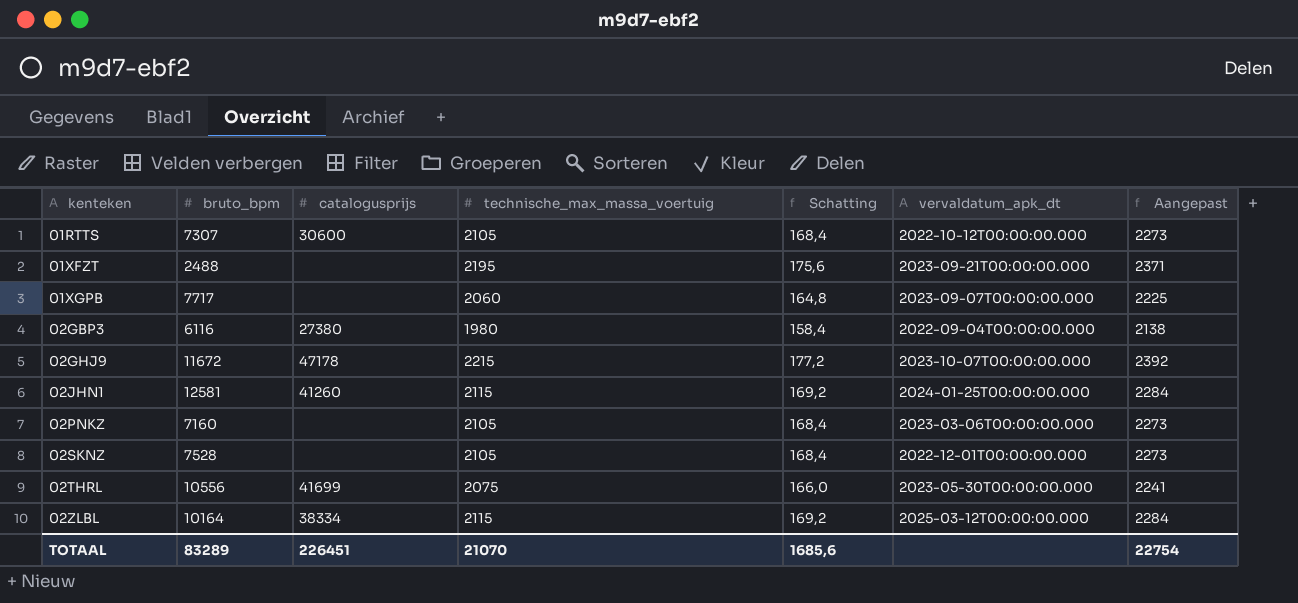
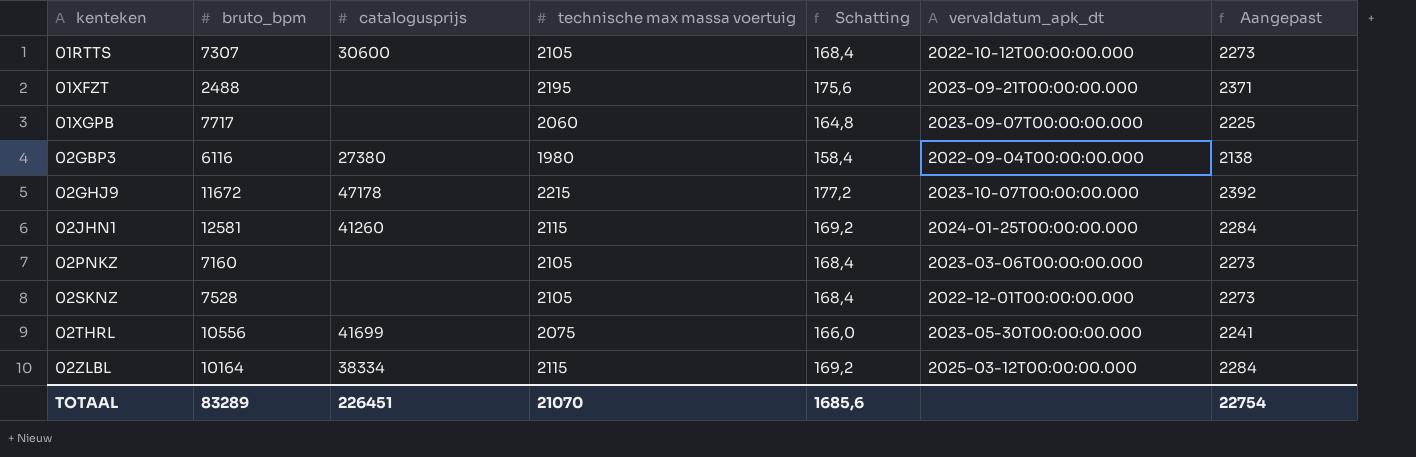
column name: technische_max_massa_voertuig -> technische max massa voertuig

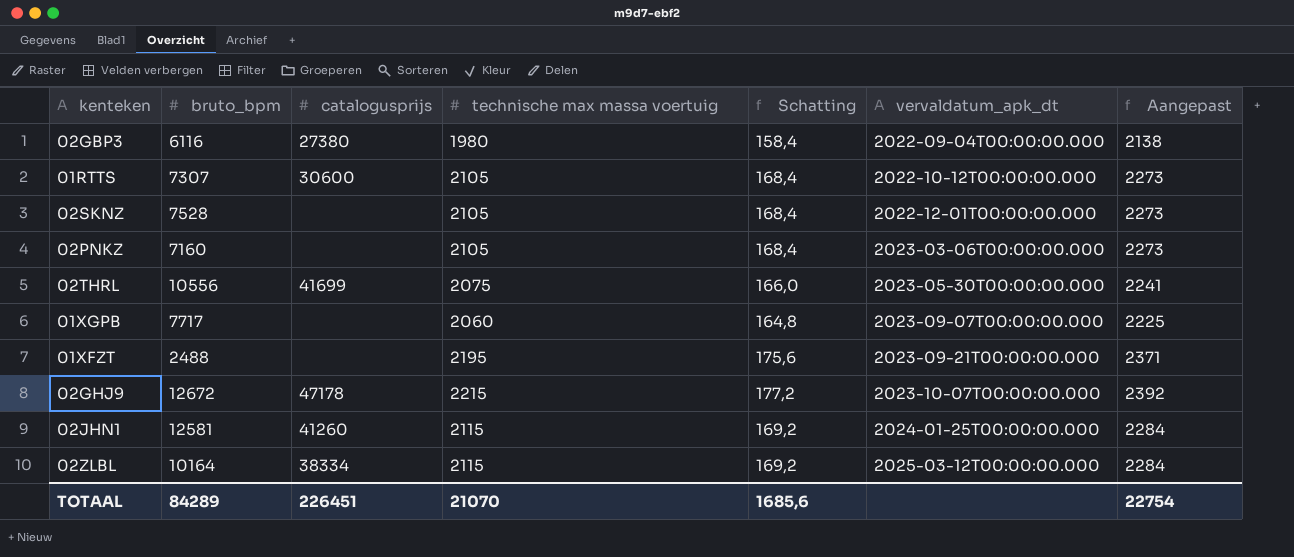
row order: kenteken ascending -> vervaldatum_apk_dt ascending
02GHJ9 | bruto_bpm: 11672 -> 12672
TOTAAL | bruto_bpm: 83289 -> 84289

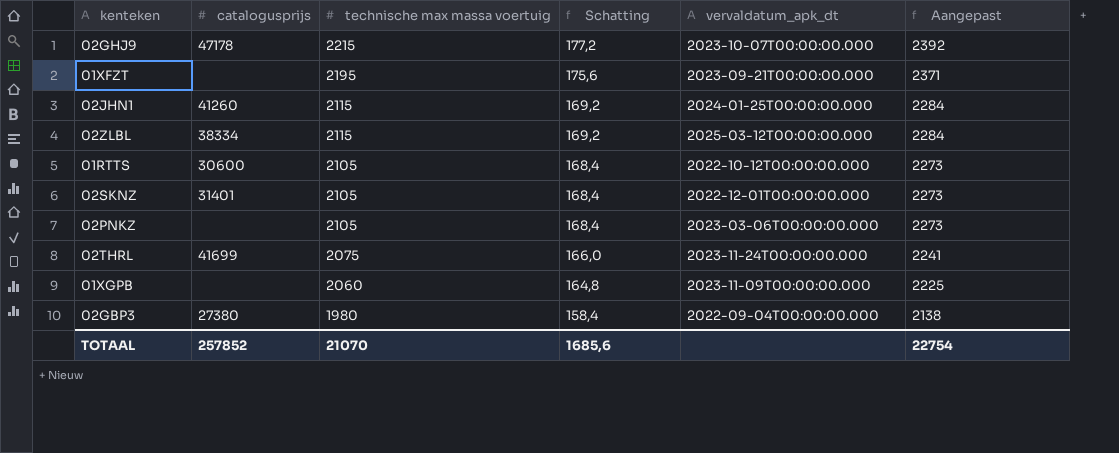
row order: vervaldatum_apk_dt ascending -> technische max massa voertuig descending
column bruto_bpm | position: 2 -> none
02SKNZ | catalogusprijs: none -> 31401
02THRL | vervaldatum_apk_dt: 2023-05-30T00:00:00.000 -> 2023-11-24T00:00:00.000
01XGPB | vervaldatum_apk_dt: 2023-09-07T00:00:00.000 -> 2023-11-09T00:00:00.000
TOTAAL | catalogusprijs: 226451 -> 257852

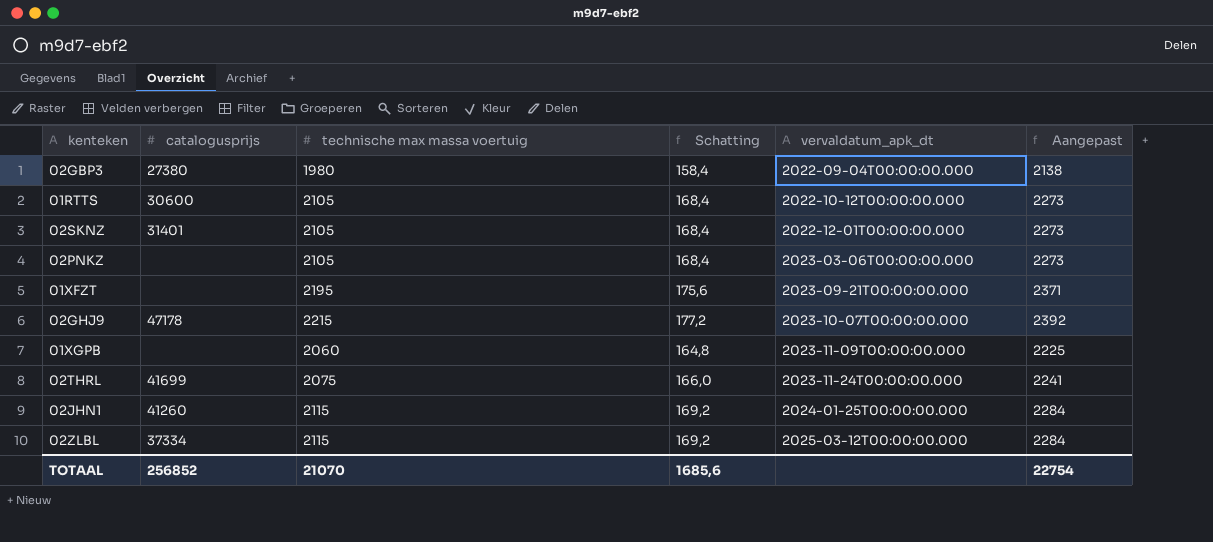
row order: technische max massa voertuig descending -> vervaldatum_apk_dt ascending
02ZLBL | catalogusprijs: 38334 -> 37334
TOTAAL | catalogusprijs: 257852 -> 256852

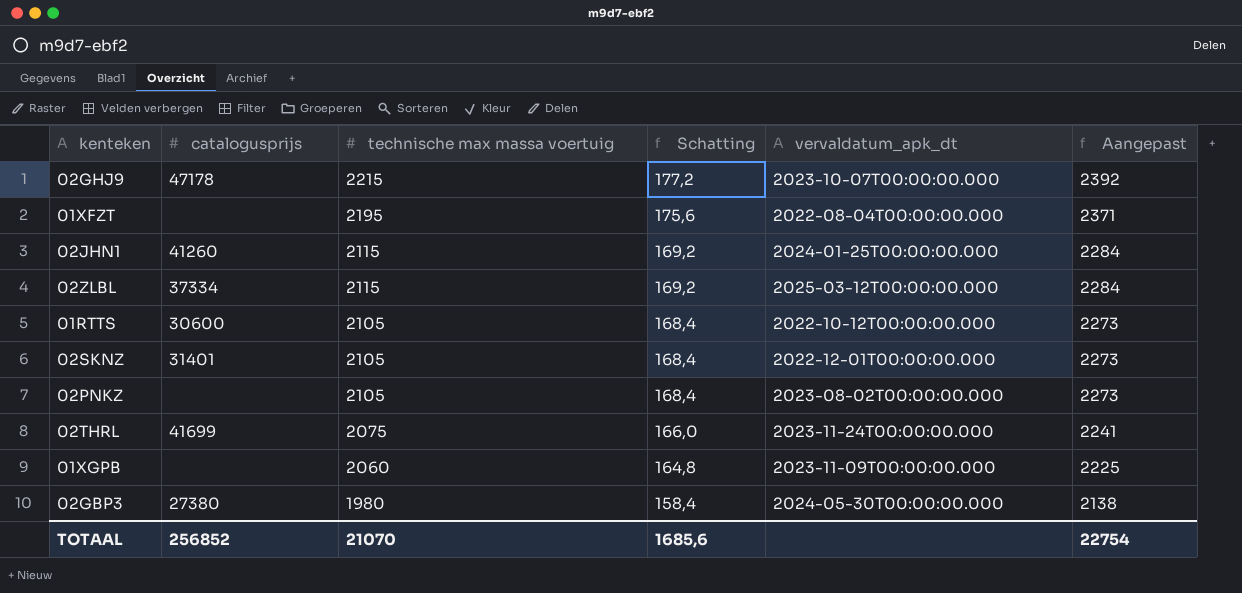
row order: vervaldatum_apk_dt ascending -> technische max massa voertuig descending
01XFZT | vervaldatum_apk_dt: 2023-09-21T00:00:00.000 -> 2022-08-04T00:00:00.000
02PNKZ | vervaldatum_apk_dt: 2023-03-06T00:00:00.000 -> 2023-08-02T00:00:00.000
02GBP3 | vervaldatum_apk_dt: 2022-09-04T00:00:00.000 -> 2024-05-30T00:00:00.000

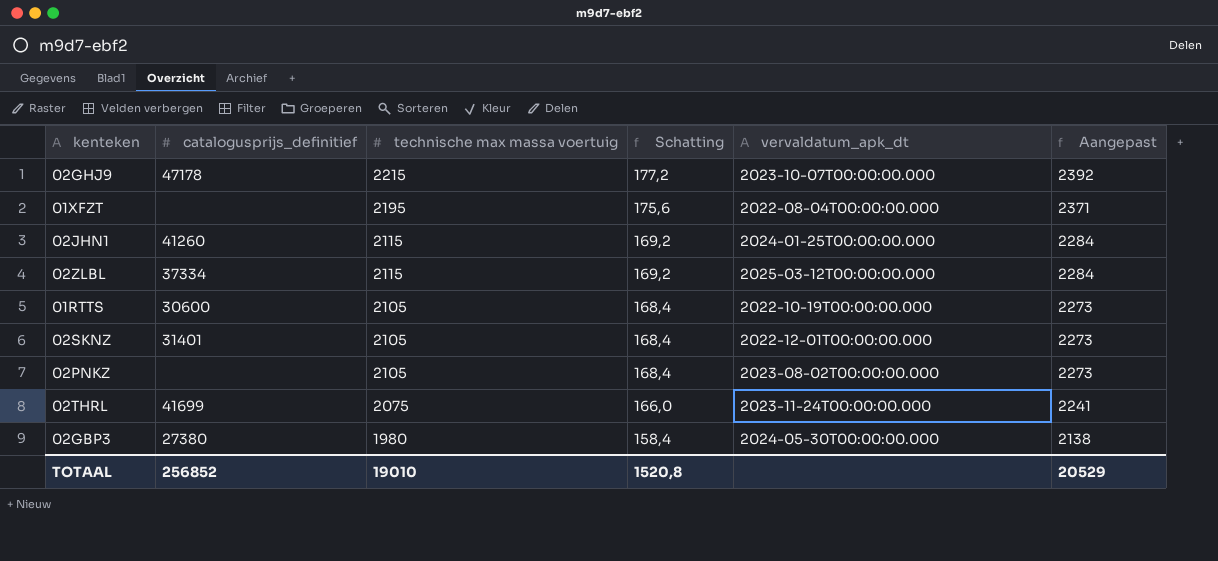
column name: catalogusprijs -> catalogusprijs_definitief
row 01XGPB: none | 2060 | 164,8 | 2023-11-09T00:00:00.000 | 2225 -> none
01RTTS | vervaldatum_apk_dt: 2022-10-12T00:00:00.000 -> 2022-10-19T00:00:00.000
TOTAAL | technische max massa voertuig: 21070 -> 19010
TOTAAL | Schatting: 1685,6 -> 1520,8
TOTAAL | Aangepast: 22754 -> 20529

